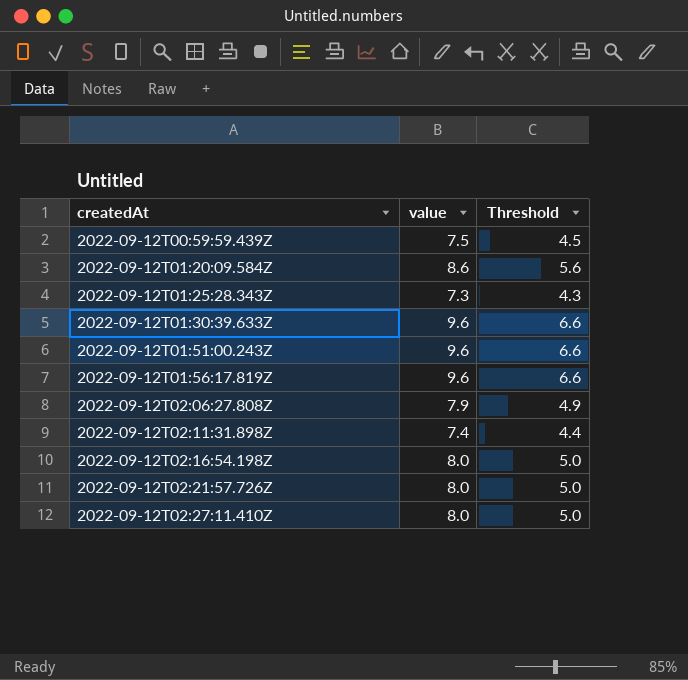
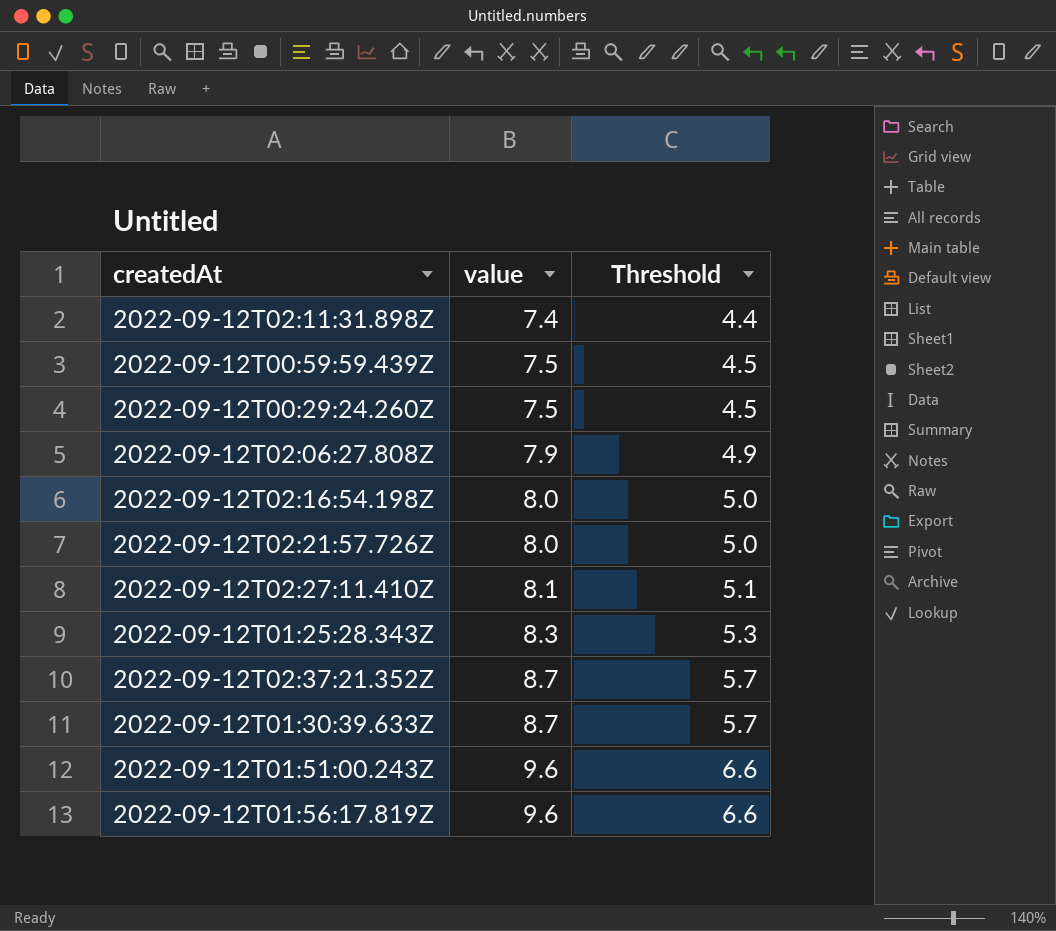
row order: createdAt ascending -> value ascending
row 2022-09-12T01:20:09.584Z: 8.6 | 5.6 -> none
row 2022-09-12T00:29:24.260Z: none -> 7.5 | 4.5
2022-09-12T02:27:11.410Z | value: 8.0 -> 8.1
2022-09-12T02:27:11.410Z | Threshold: 5.0 -> 5.1
2022-09-12T01:25:28.343Z | value: 7.3 -> 8.3
2022-09-12T01:25:28.343Z | Threshold: 4.3 -> 5.3
row 2022-09-12T02:37:21.352Z: none -> 8.7 | 5.7
2022-09-12T01:30:39.633Z | value: 9.6 -> 8.7
2022-09-12T01:30:39.633Z | Threshold: 6.6 -> 5.7

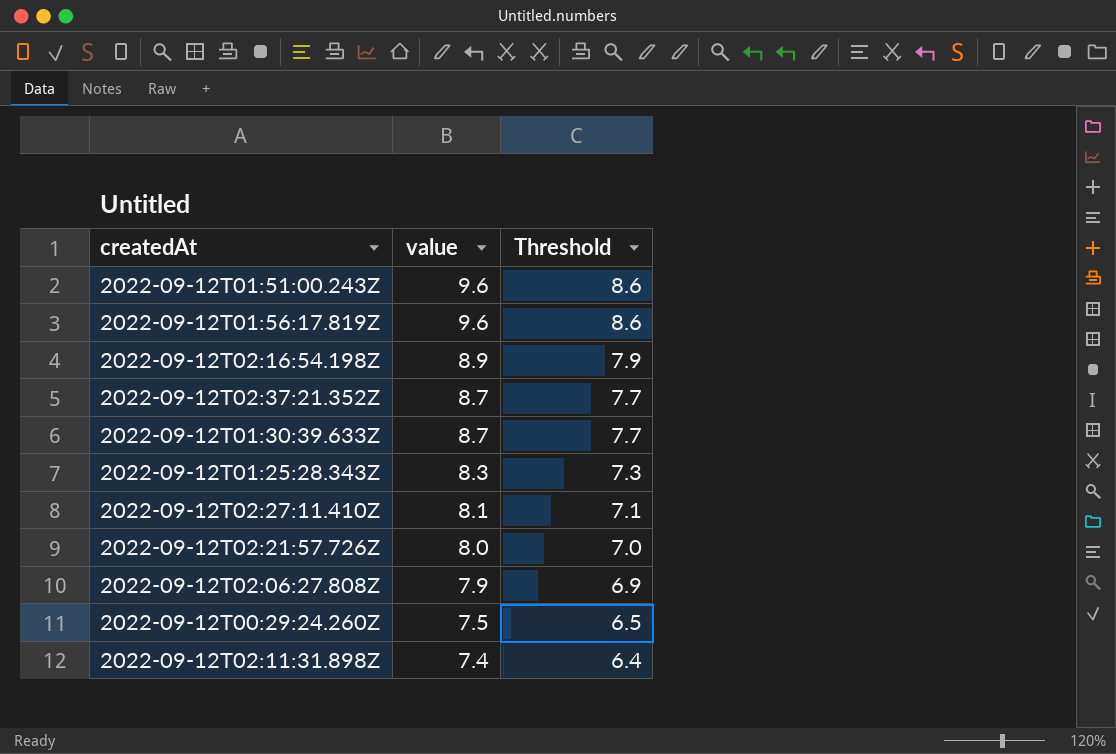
row order: value ascending -> value descending
column Threshold | formula: [value] - 3 -> [value] - 1
row 2022-09-12T00:59:59.439Z: 7.5 | 4.5 -> none
2022-09-12T02:16:54.198Z | value: 8.0 -> 8.9

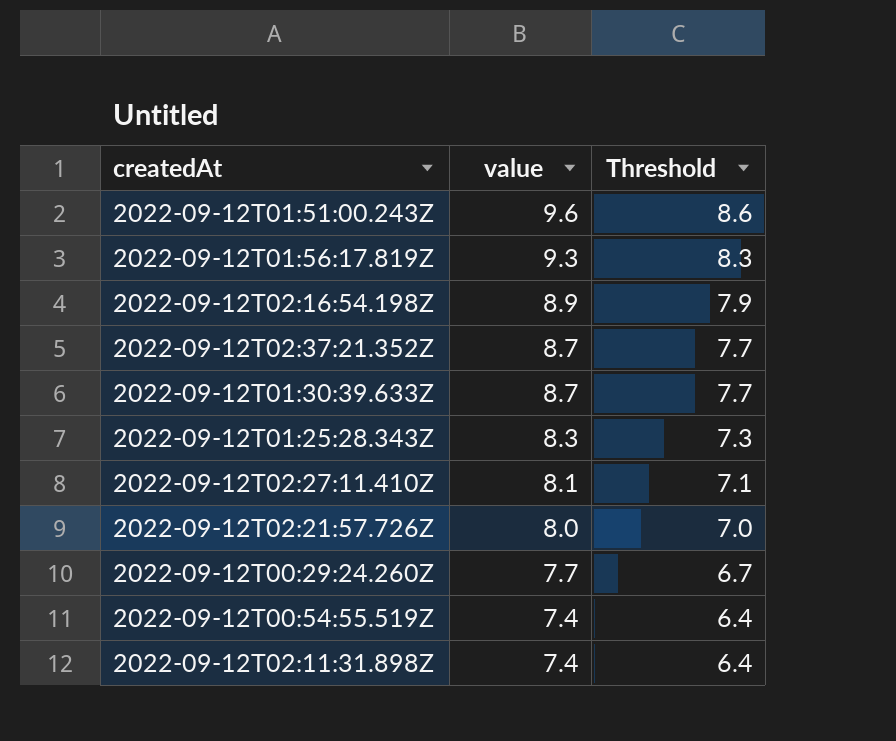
row 2022-09-12T02:06:27.808Z: 7.9 | 6.9 -> none
2022-09-12T01:56:17.819Z | value: 9.6 -> 9.3
2022-09-12T01:56:17.819Z | Threshold: 8.6 -> 8.3
2022-09-12T00:29:24.260Z | value: 7.5 -> 7.7
2022-09-12T00:29:24.260Z | Threshold: 6.5 -> 6.7
row 2022-09-12T00:54:55.519Z: none -> 7.4 | 6.4

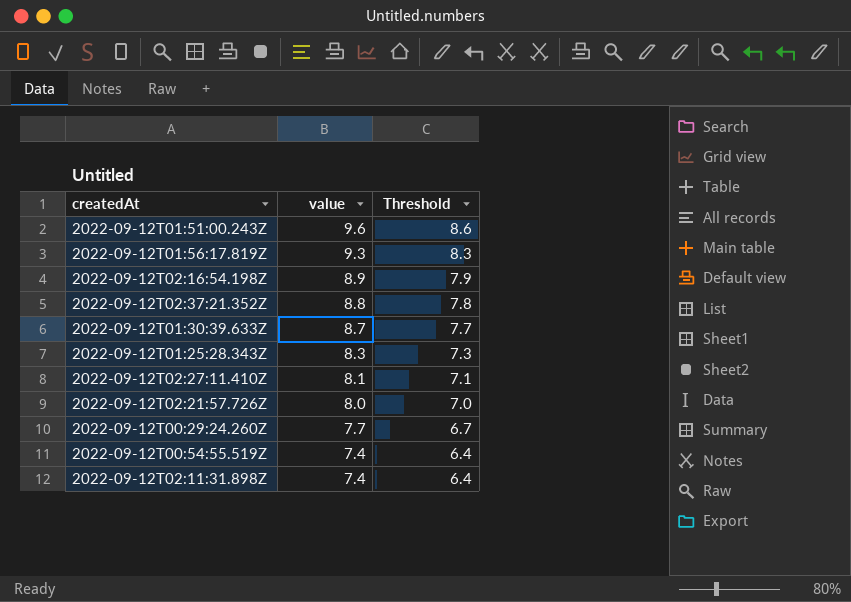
2022-09-12T02:37:21.352Z | value: 8.7 -> 8.8
2022-09-12T02:37:21.352Z | Threshold: 7.7 -> 7.8

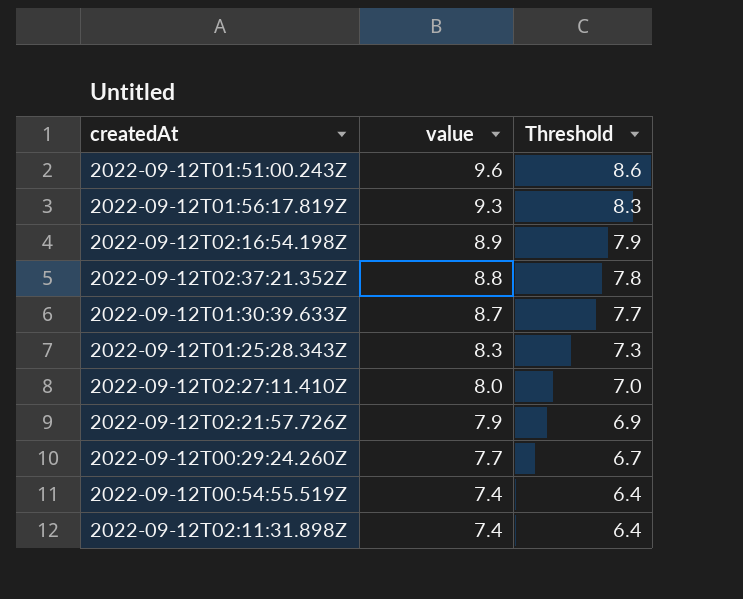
2022-09-12T02:27:11.410Z | value: 8.1 -> 8.0
2022-09-12T02:27:11.410Z | Threshold: 7.1 -> 7.0
2022-09-12T02:21:57.726Z | value: 8.0 -> 7.9
2022-09-12T02:21:57.726Z | Threshold: 7.0 -> 6.9

